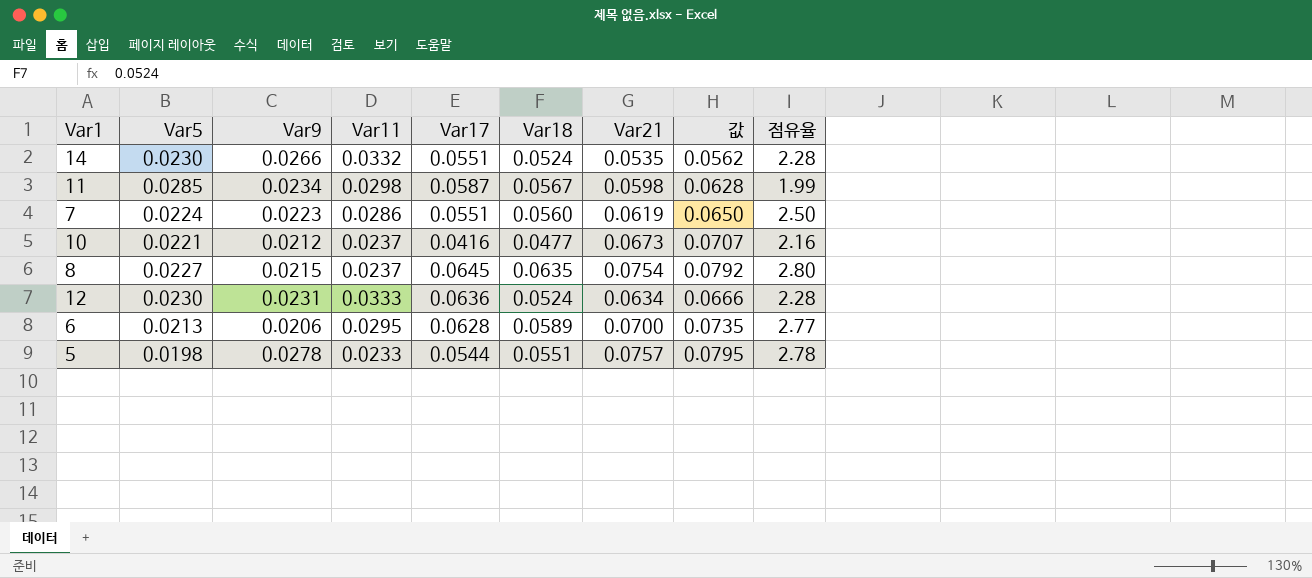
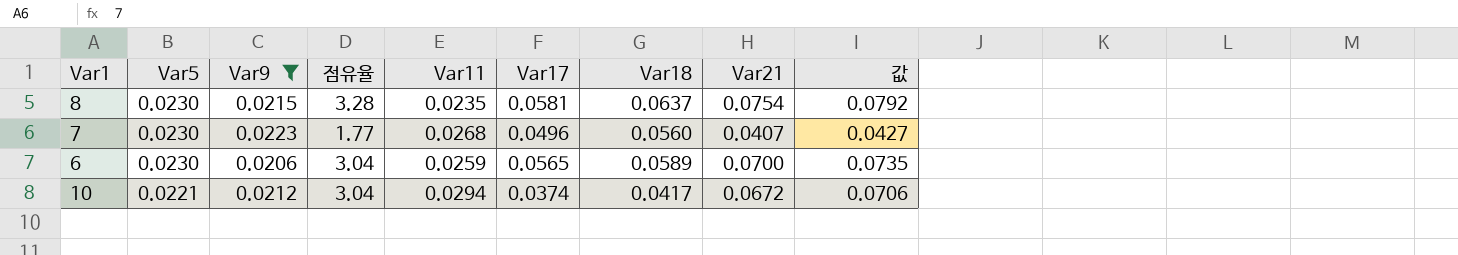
filter: none -> Var9 <= 0.0223
row order: none -> Var5 descending
column 점유율 | formula: [Var18] / [Var5] -> [Var21] / [Var5]
column 점유율 | position: 9 -> 4
8 | Var5: 0.0227 -> 0.0230
8 | Var11: 0.0237 -> 0.0235
8 | Var17: 0.0645 -> 0.0581
8 | Var18: 0.0635 -> 0.0637
7 | Var5: 0.0224 -> 0.0230
7 | Var11: 0.0286 -> 0.0268
7 | Var17: 0.0551 -> 0.0496
7 | Var21: 0.0619 -> 0.0407
7 | 값: 0.0650 -> 0.0427
6 | Var5: 0.0213 -> 0.0230
6 | Var11: 0.0295 -> 0.0259
6 | Var17: 0.0628 -> 0.0565
10 | Var11: 0.0237 -> 0.0294
10 | Var17: 0.0416 -> 0.0374
10 | Var18: 0.0477 -> 0.0417
10 | Var21: 0.0673 -> 0.0672
10 | 값: 0.0707 -> 0.0706

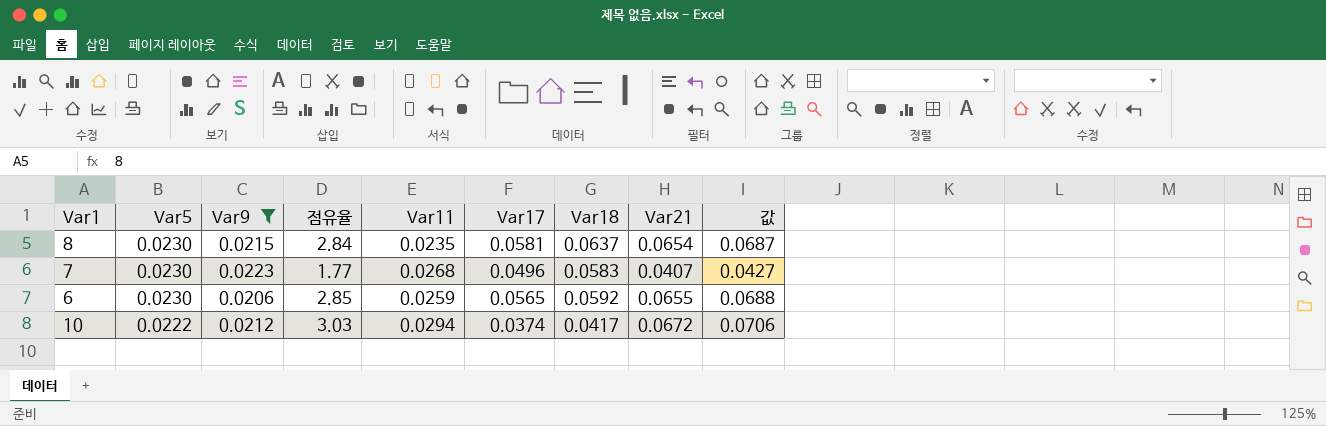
8 | 점유율: 3.28 -> 2.84
8 | Var21: 0.0754 -> 0.0654
8 | 값: 0.0792 -> 0.0687
7 | Var18: 0.0560 -> 0.0583
6 | 점유율: 3.04 -> 2.85
6 | Var18: 0.0589 -> 0.0592
6 | Var21: 0.0700 -> 0.0655
6 | 값: 0.0735 -> 0.0688
10 | Var5: 0.0221 -> 0.0222
10 | 점유율: 3.04 -> 3.03

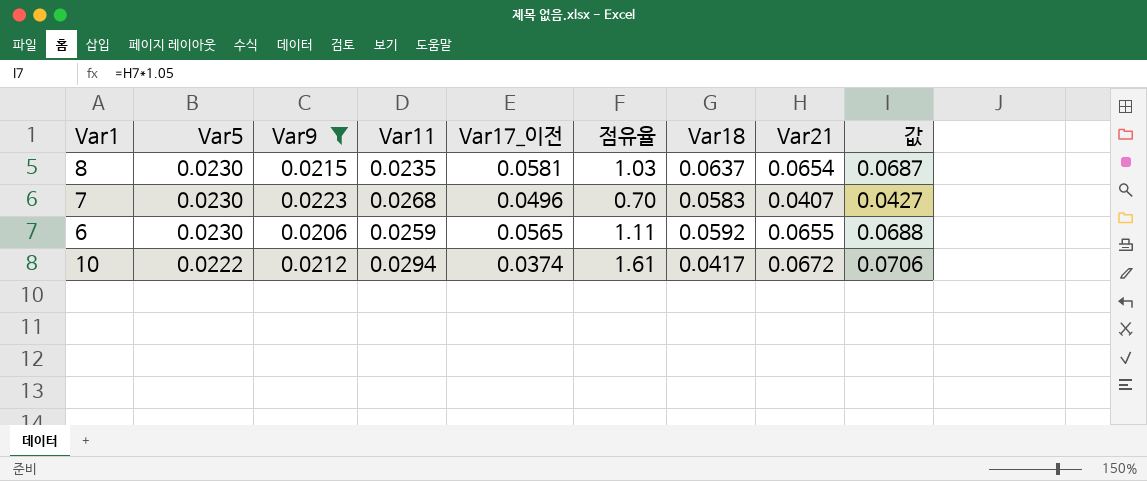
column name: Var17 -> Var17_이전
column 점유율 | formula: [Var21] / [Var5] -> [Var21] / [Var18]
column 점유율 | position: 4 -> 6

